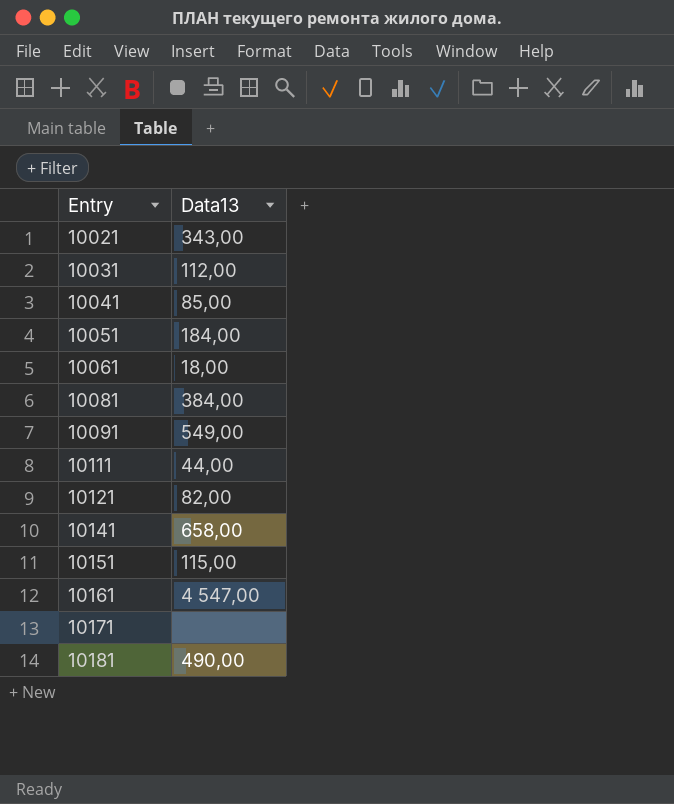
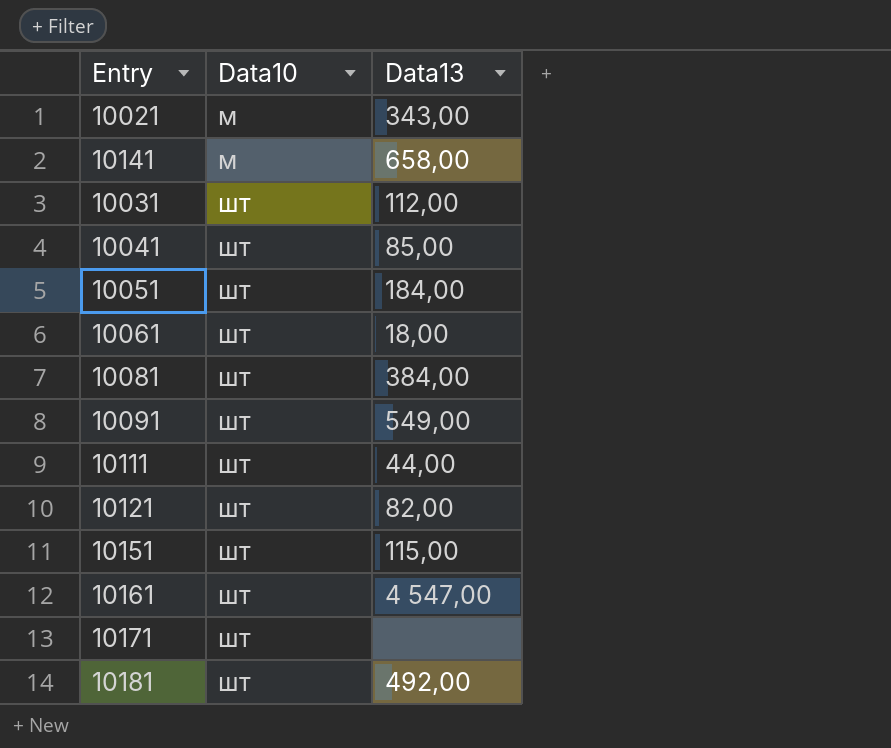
row order: Entry ascending -> Data10 ascending
column Data10 | position: none -> 2
10181 | Data13: 490,00 -> 492,00

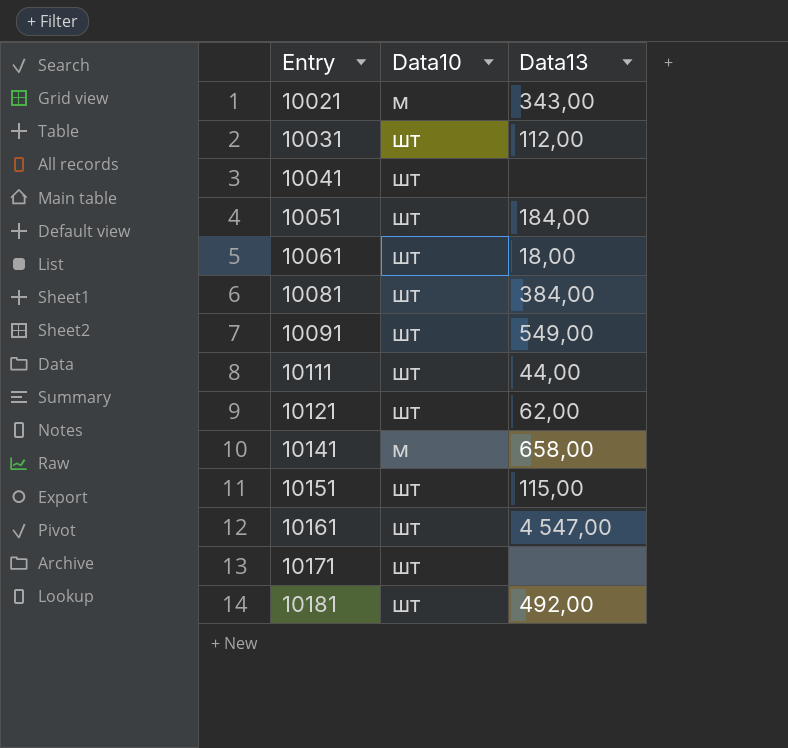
row order: Data10 ascending -> Entry ascending
10041 | Data13: 85,00 -> none
10121 | Data13: 82,00 -> 62,00

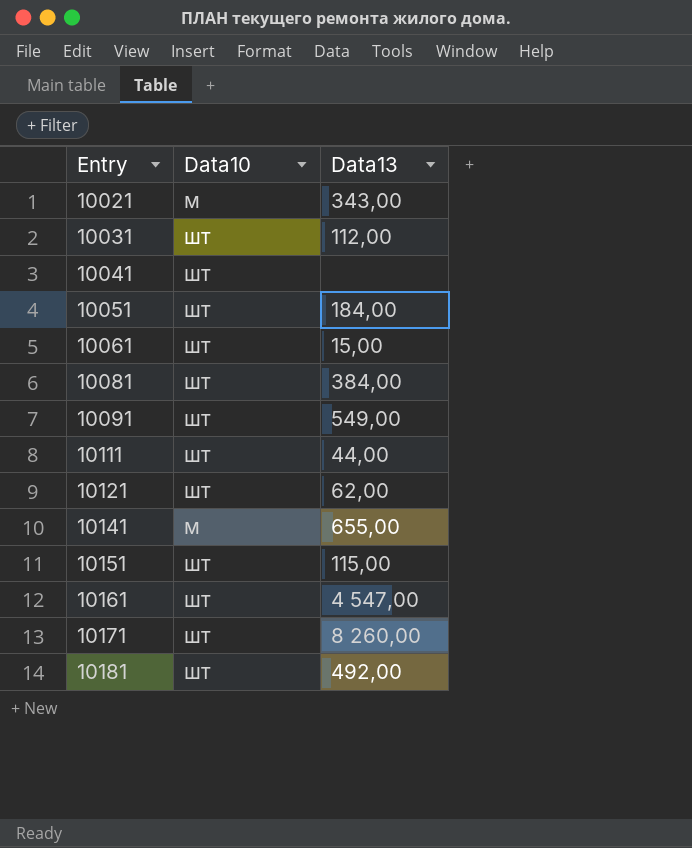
10061 | Data13: 18,00 -> 15,00
10141 | Data13: 658,00 -> 655,00
10171 | Data13: none -> 8 260,00

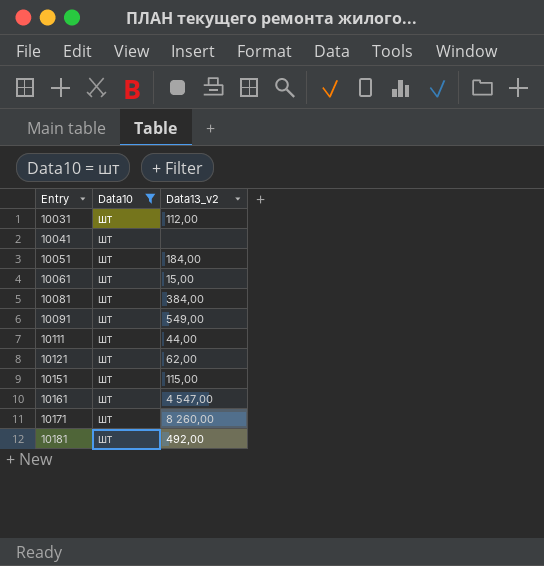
filter: none -> Data10 = шт
column name: Data13 -> Data13_v2

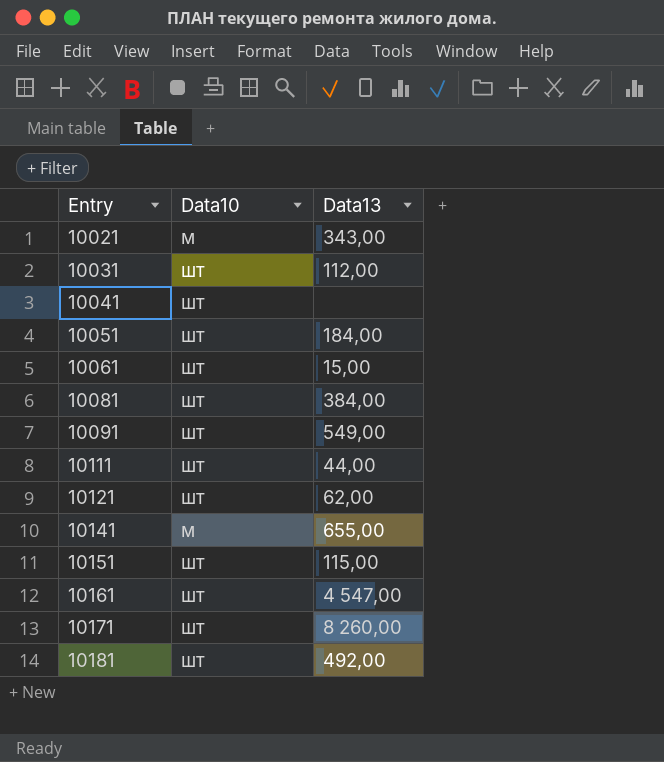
filter: Data10 = шт -> none
column name: Data13_v2 -> Data13

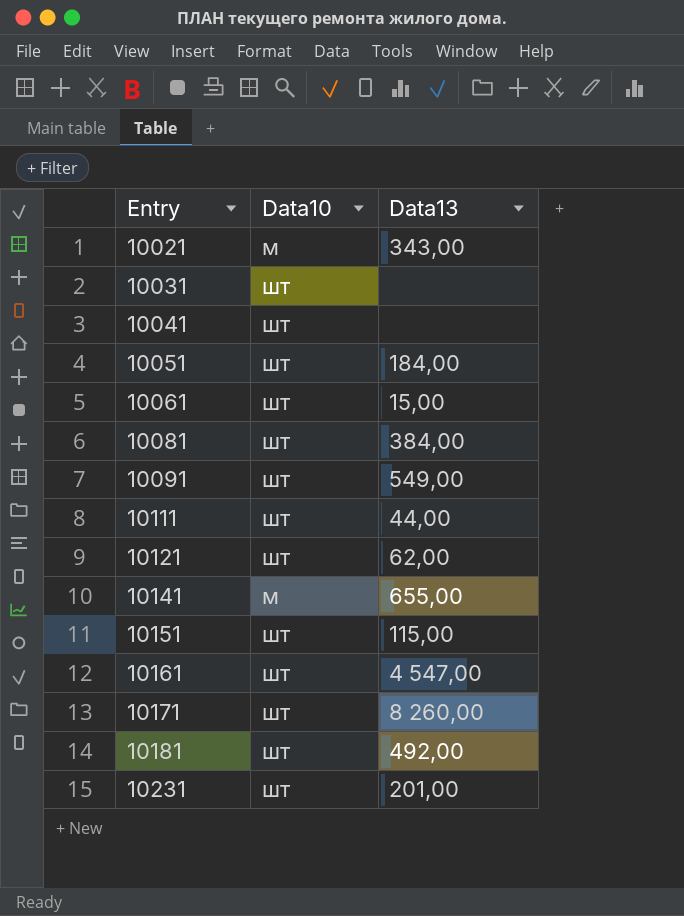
10031 | Data13: 112,00 -> none
row 10231: none -> шт | 201,00

